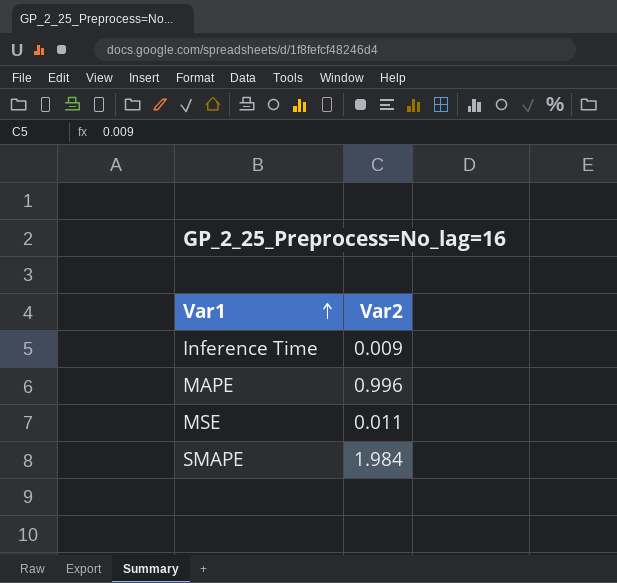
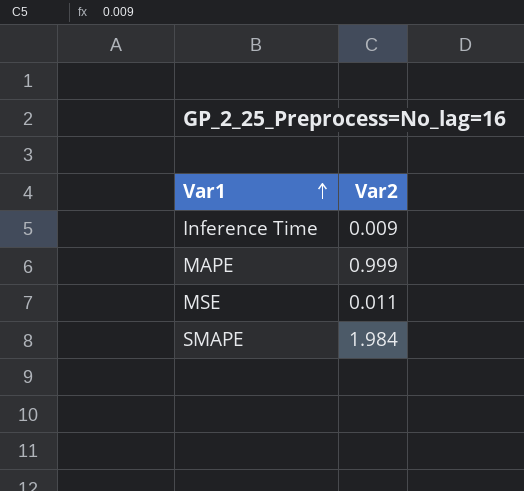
MAPE | Var2: 0.996 -> 0.999

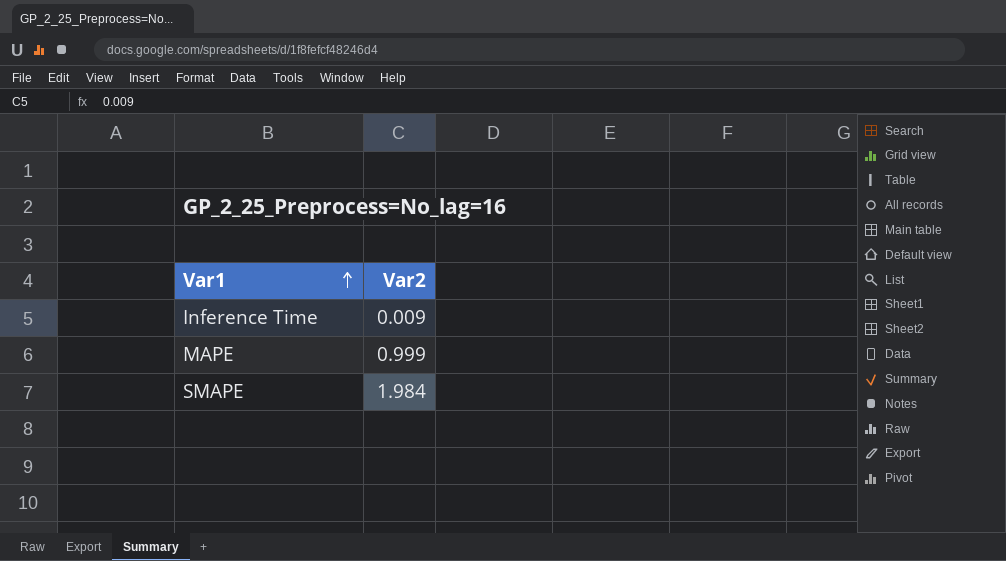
row MSE: 0.011 -> none

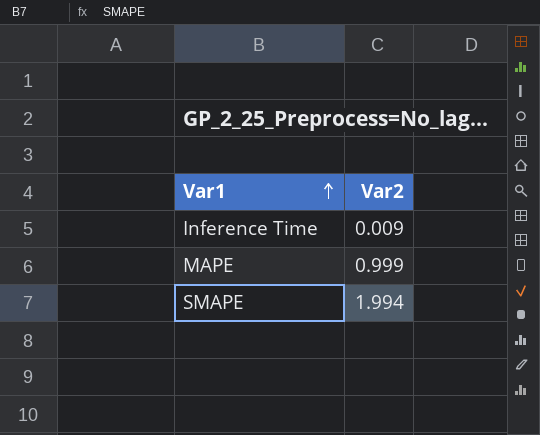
SMAPE | Var2: 1.984 -> 1.994

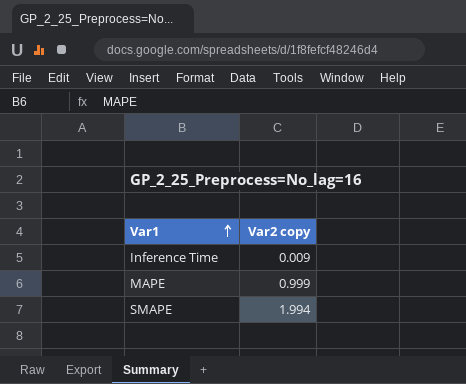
column name: Var2 -> Var2 copy

